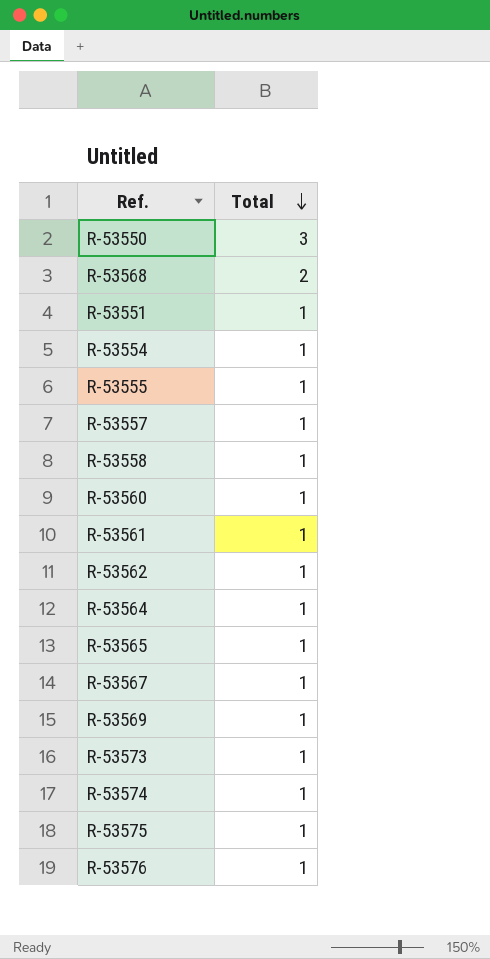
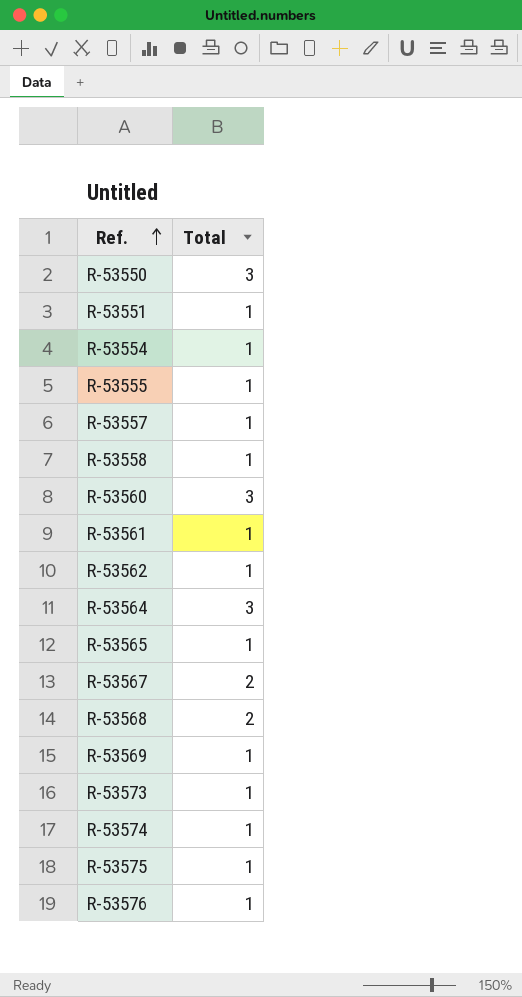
row order: Total descending -> Ref. ascending
R-53560 | Total: 1 -> 3
R-53564 | Total: 1 -> 3
R-53567 | Total: 1 -> 2

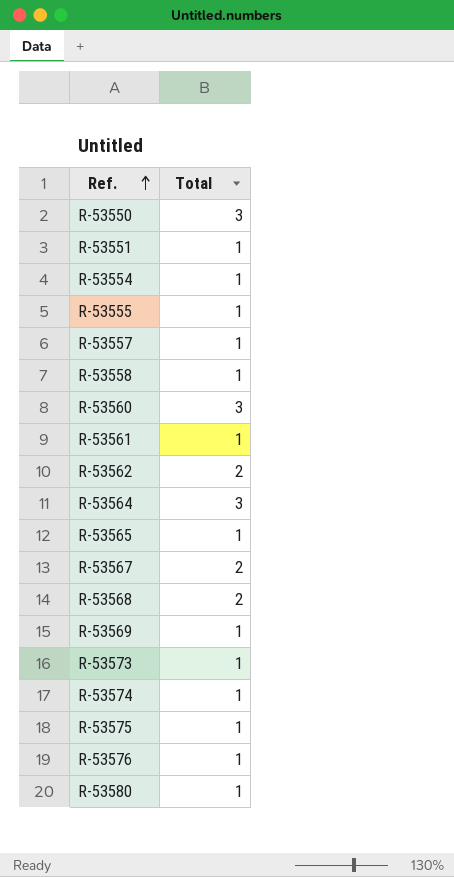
R-53562 | Total: 1 -> 2
row R-53580: none -> 1

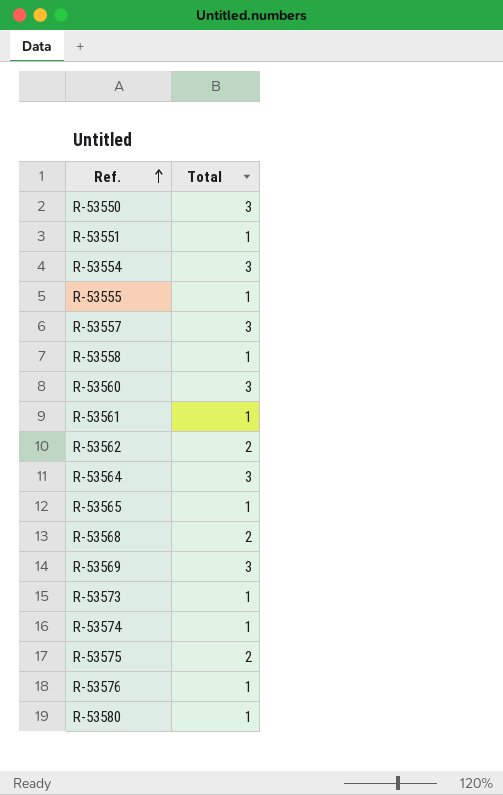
row R-53567: 2 -> none
R-53554 | Total: 1 -> 3
R-53557 | Total: 1 -> 3
R-53569 | Total: 1 -> 3
R-53575 | Total: 1 -> 2

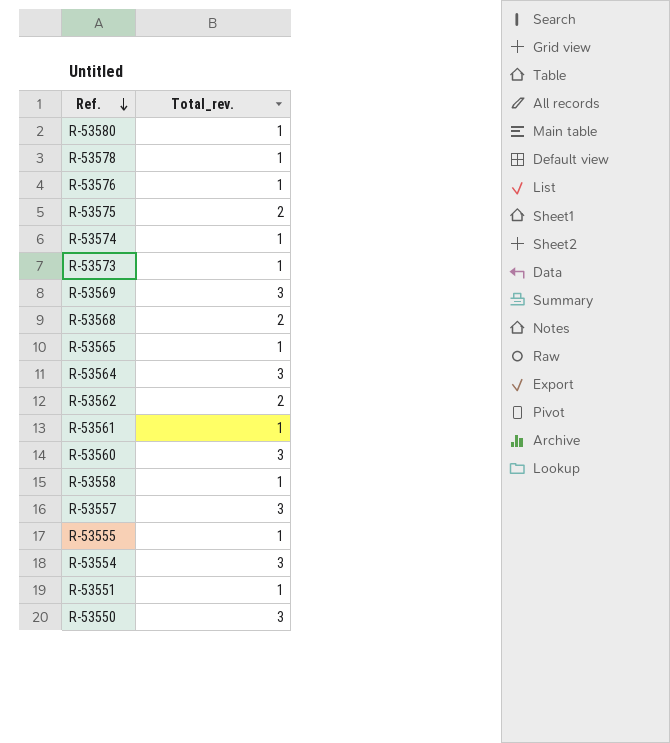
row order: Ref. ascending -> Ref. descending
column name: Total -> Total_rev.
row R-53578: none -> 1

